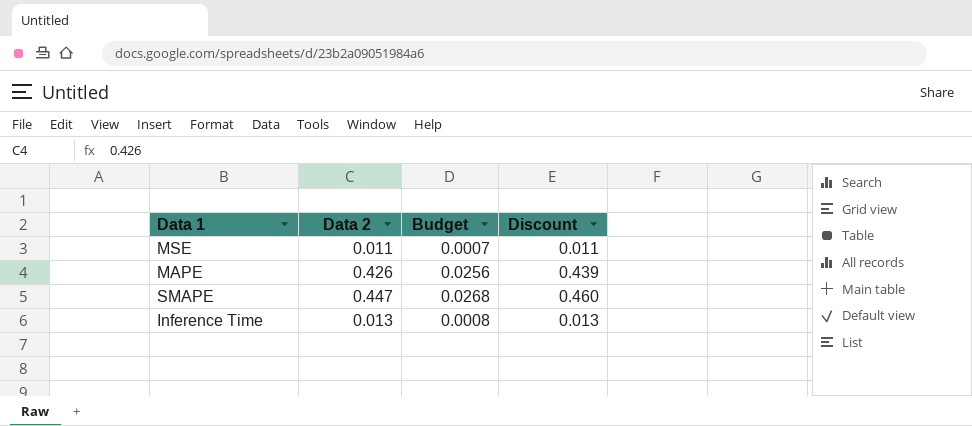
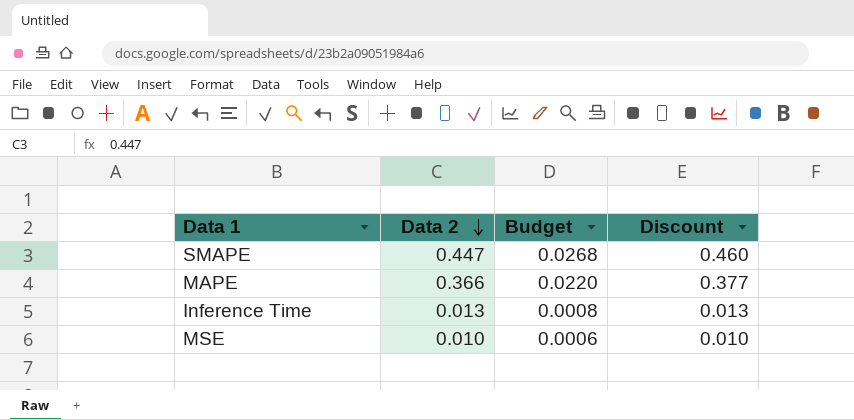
row order: none -> Data 2 descending
MAPE | Data 2: 0.426 -> 0.366
MAPE | Budget: 0.0256 -> 0.0220
MAPE | Discount: 0.439 -> 0.377
MSE | Data 2: 0.011 -> 0.010
MSE | Budget: 0.0007 -> 0.0006
MSE | Discount: 0.011 -> 0.010

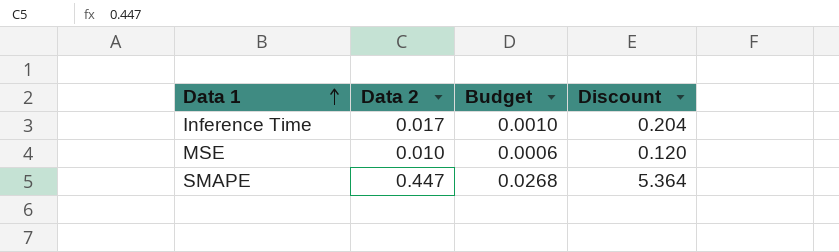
row order: Data 2 descending -> Data 1 ascending
column Discount | formula: [Data 2] * 1.03 -> [Data 2] * 12
row MAPE: 0.366 | 0.0220 | 0.377 -> none
Inference Time | Data 2: 0.013 -> 0.017
Inference Time | Budget: 0.0008 -> 0.0010

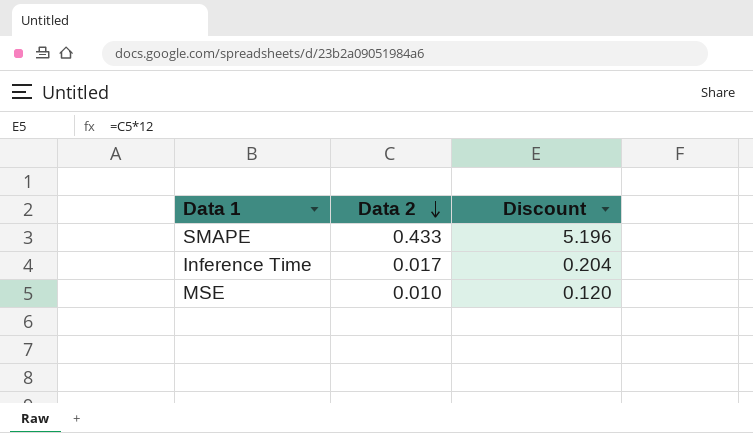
row order: Data 1 ascending -> Data 2 descending
column Budget | formula: [Data 2] * 0.06 -> none
SMAPE | Data 2: 0.447 -> 0.433
SMAPE | Discount: 5.364 -> 5.196

